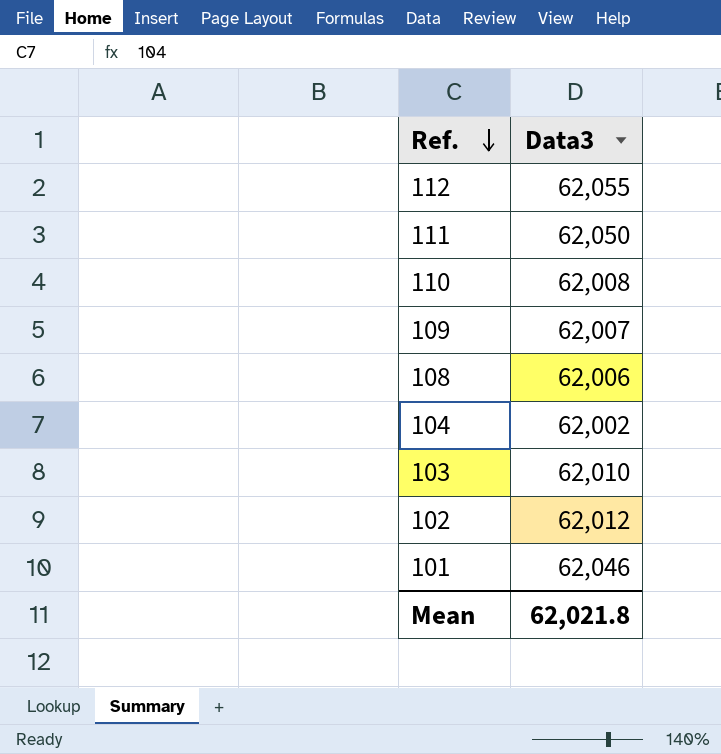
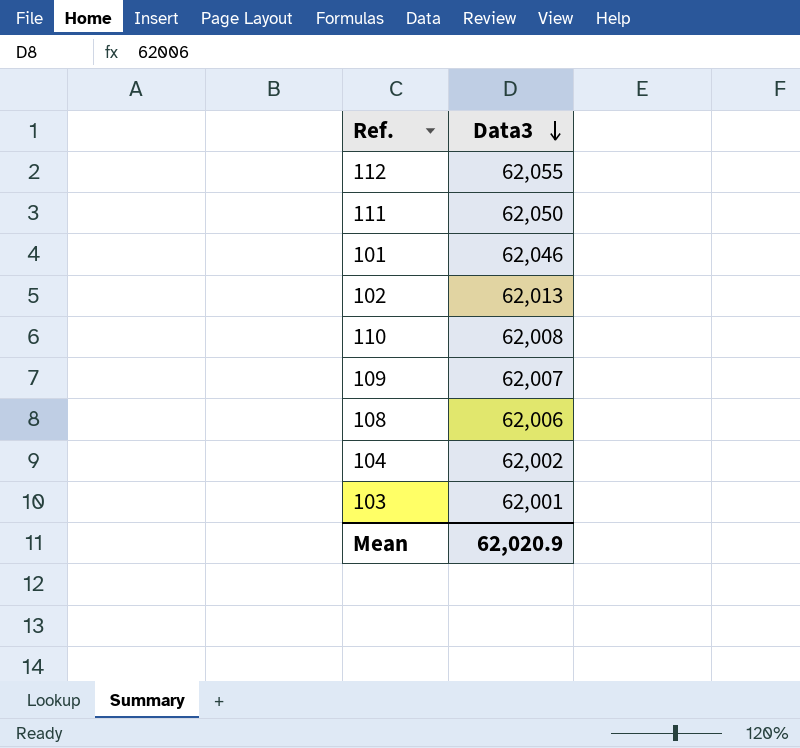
row order: Ref. descending -> Data3 descending
102 | Data3: 62,012 -> 62,013
103 | Data3: 62,010 -> 62,001
Mean | Data3: 62,021.8 -> 62,020.9

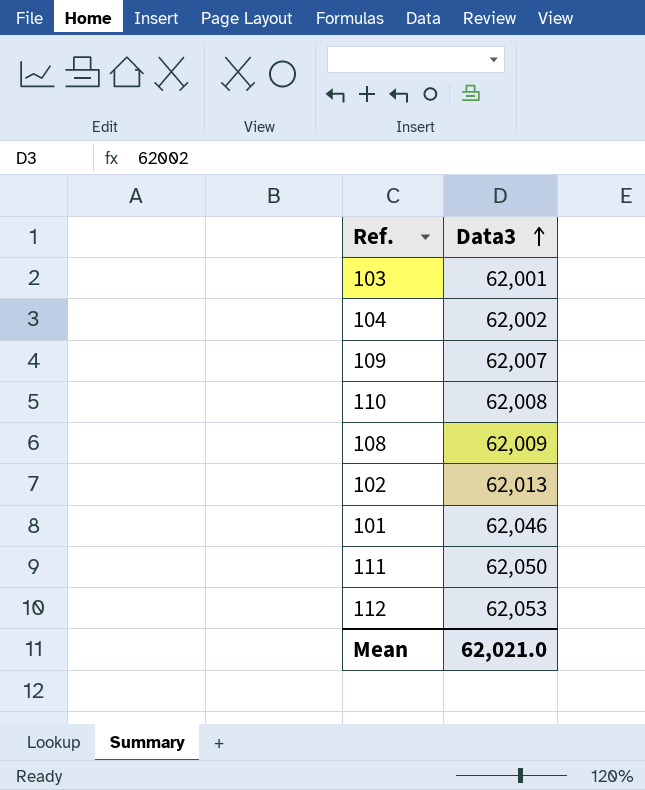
row order: Data3 descending -> Data3 ascending
108 | Data3: 62,006 -> 62,009
112 | Data3: 62,055 -> 62,053
Mean | Data3: 62,020.9 -> 62,021.0

